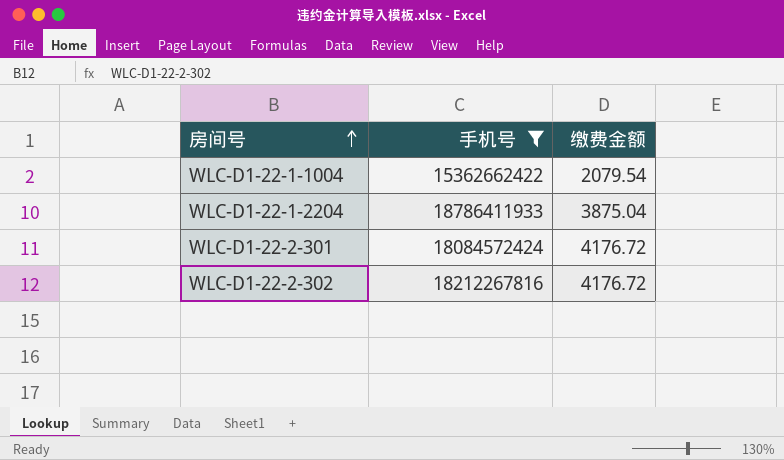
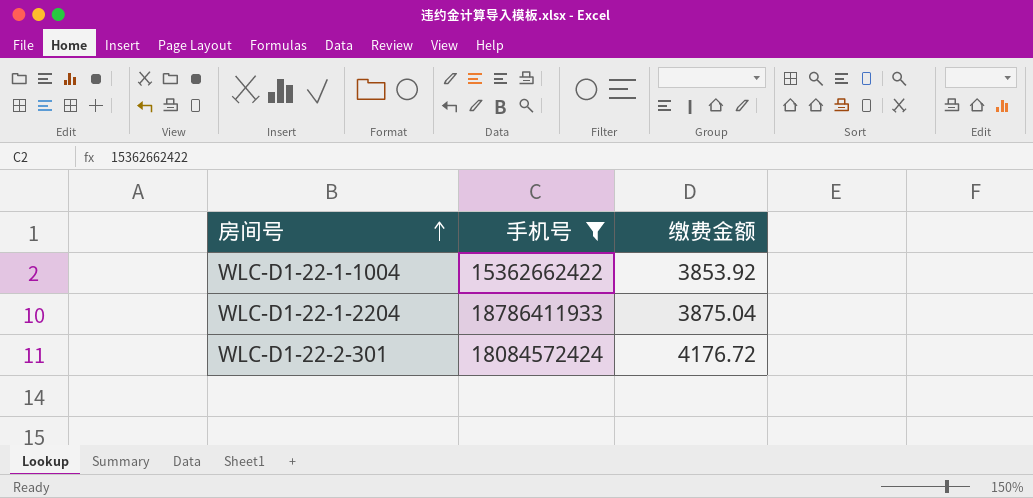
row WLC-D1-22-2-302: 18212267816 | 4176.72 -> none
WLC-D1-22-1-1004 | 缴费金额: 2079.54 -> 3853.92

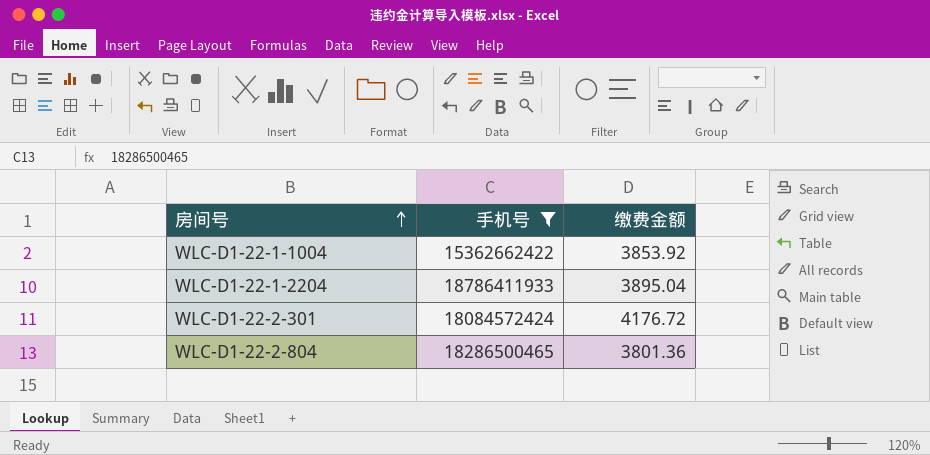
WLC-D1-22-1-2204 | 缴费金额: 3875.04 -> 3895.04
row WLC-D1-22-2-804: none -> 18286500465 | 3801.36

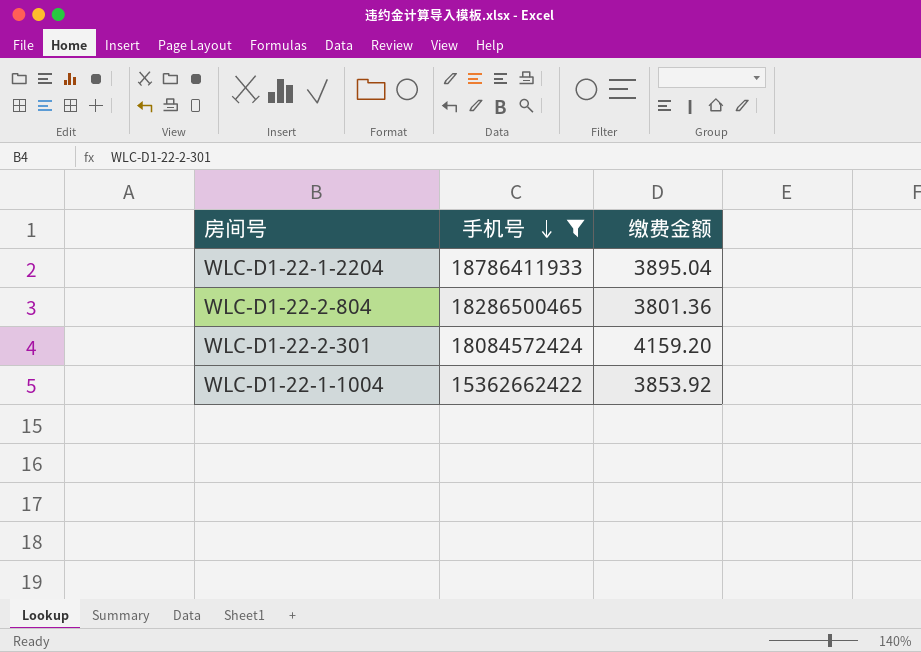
row order: 房间号 ascending -> 手机号 descending
WLC-D1-22-2-301 | 缴费金额: 4176.72 -> 4159.20

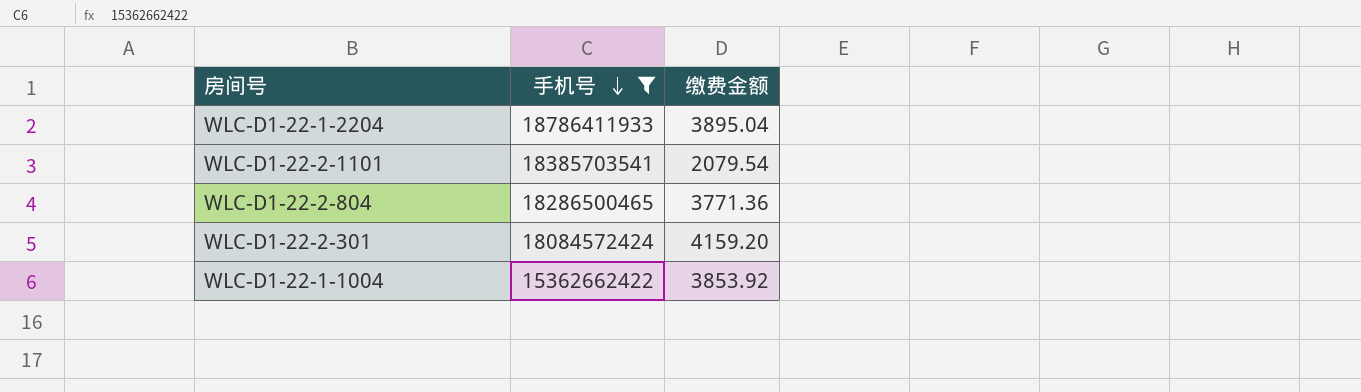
row WLC-D1-22-2-1101: none -> 18385703541 | 2079.54
WLC-D1-22-2-804 | 缴费金额: 3801.36 -> 3771.36

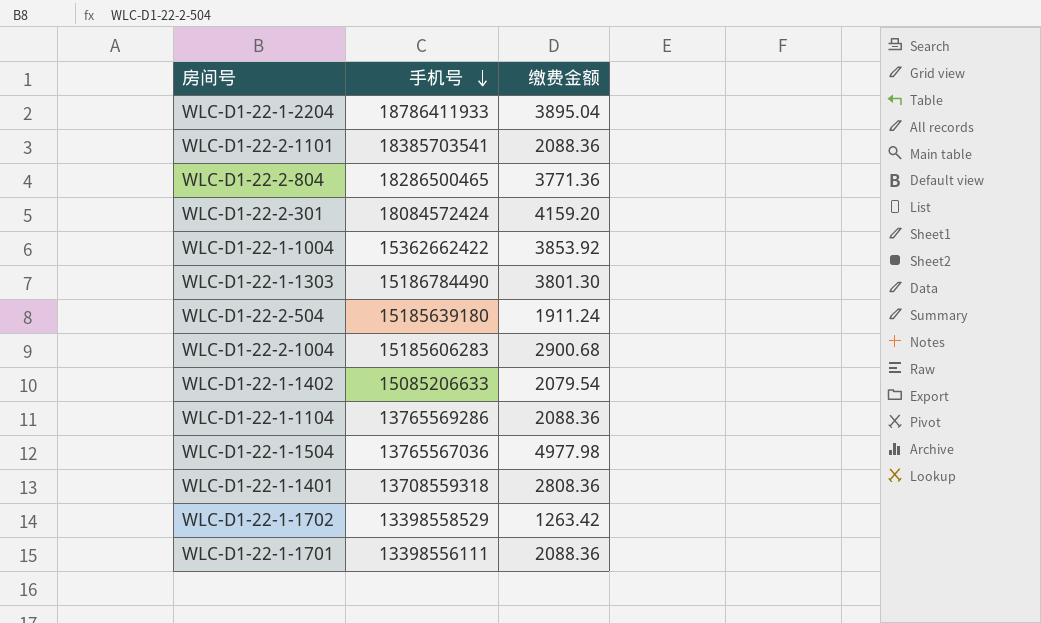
filter: 手机号 >= 15362662422 -> none
WLC-D1-22-2-1101 | 缴费金额: 2079.54 -> 2088.36

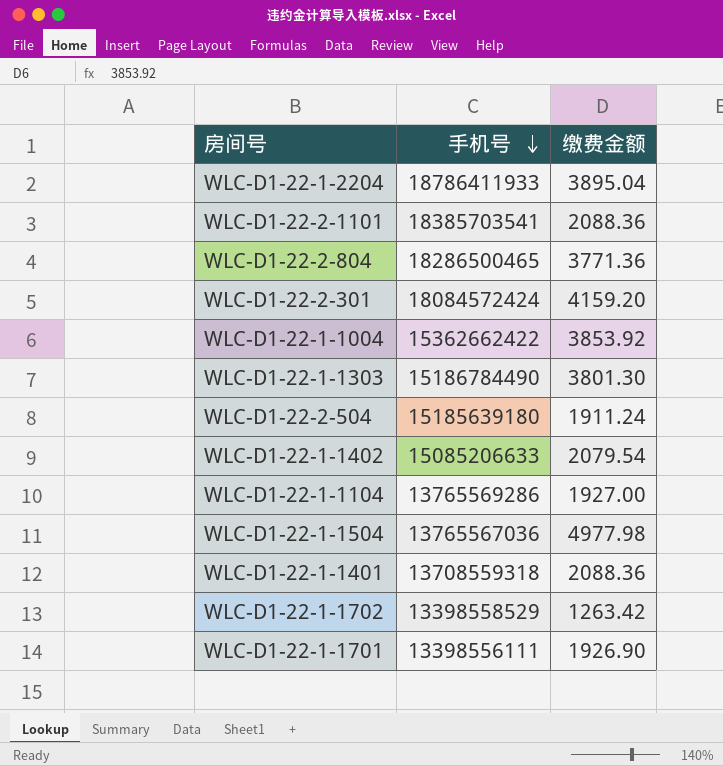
row WLC-D1-22-2-1004: 15185606283 | 2900.68 -> none
WLC-D1-22-1-1104 | 缴费金额: 2088.36 -> 1927.00
WLC-D1-22-1-1401 | 缴费金额: 2808.36 -> 2088.36
WLC-D1-22-1-1701 | 缴费金额: 2088.36 -> 1926.90

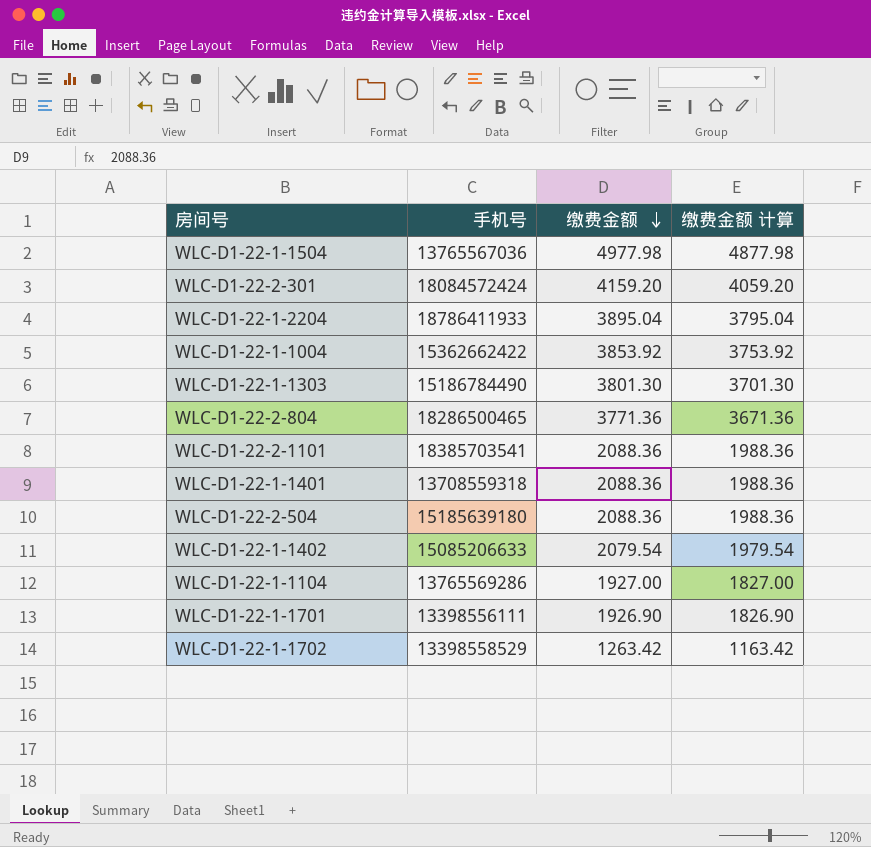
row order: 手机号 descending -> 缴费金额 descending
column 缴费金额 计算 | formula: none -> [缴费金额] - 100
WLC-D1-22-2-504 | 缴费金额: 1911.24 -> 2088.36

